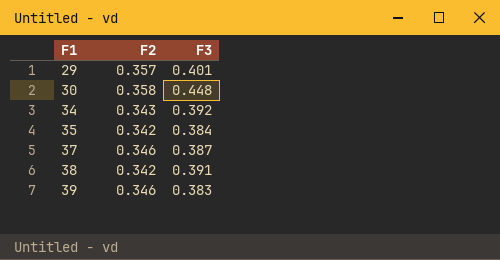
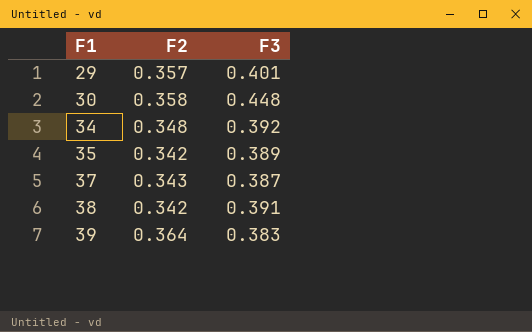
34 | F2: 0.343 -> 0.348
35 | F3: 0.384 -> 0.389
37 | F2: 0.346 -> 0.343
39 | F2: 0.346 -> 0.364

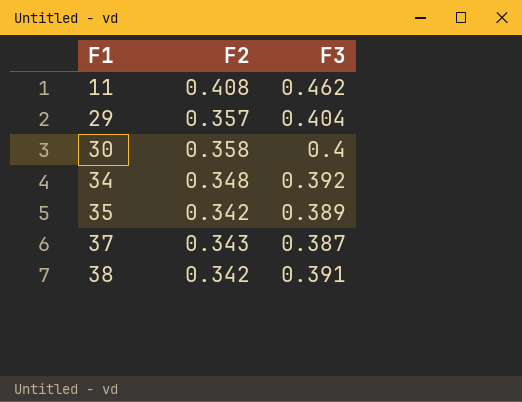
row 39: 0.364 | 0.383 -> none
row 11: none -> 0.408 | 0.462
29 | F3: 0.401 -> 0.404
30 | F3: 0.448 -> 0.4

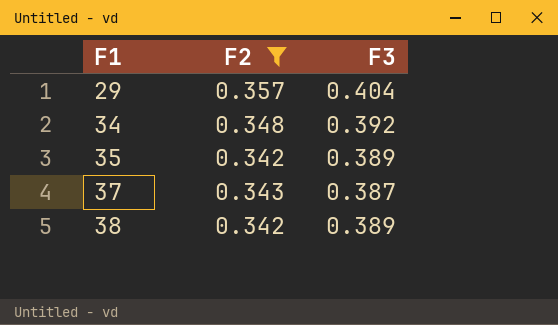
filter: none -> F2 <= 0.357
38 | F3: 0.391 -> 0.389

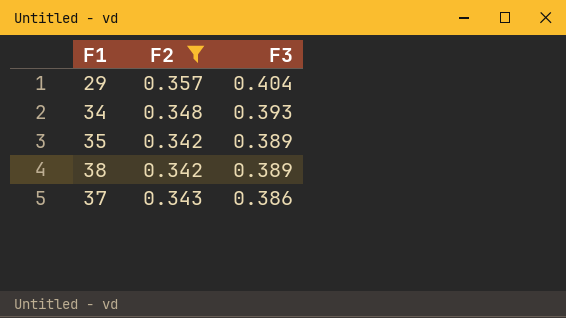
row order: F1 ascending -> F3 descending
34 | F3: 0.392 -> 0.393
37 | F3: 0.387 -> 0.386

